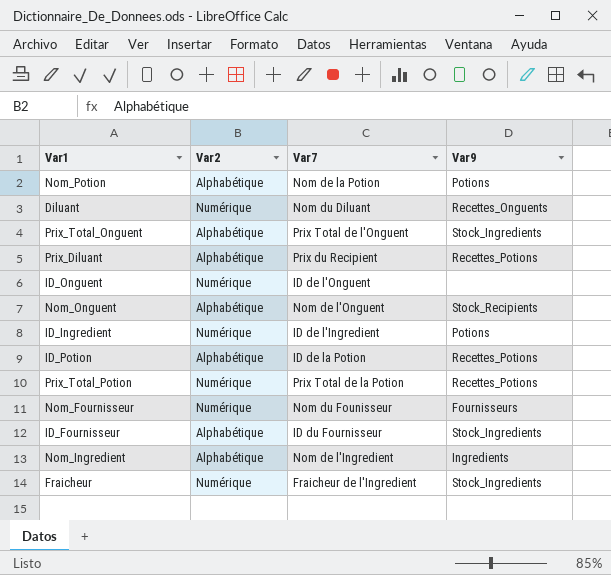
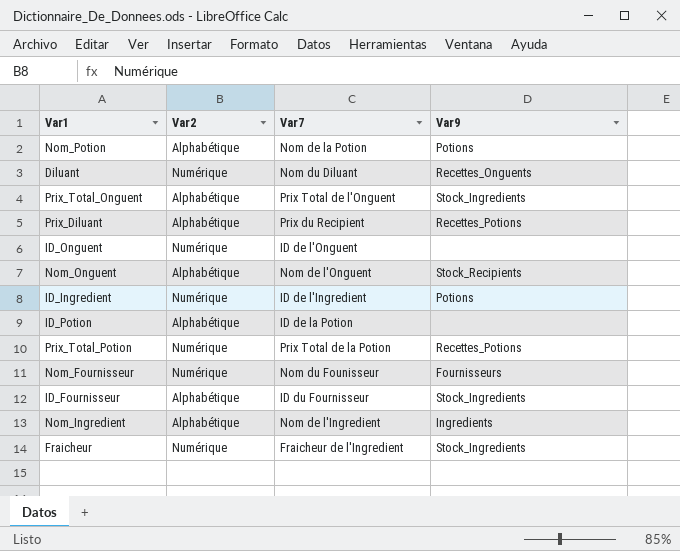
ID_Potion | Var9: Recettes_Potions -> none

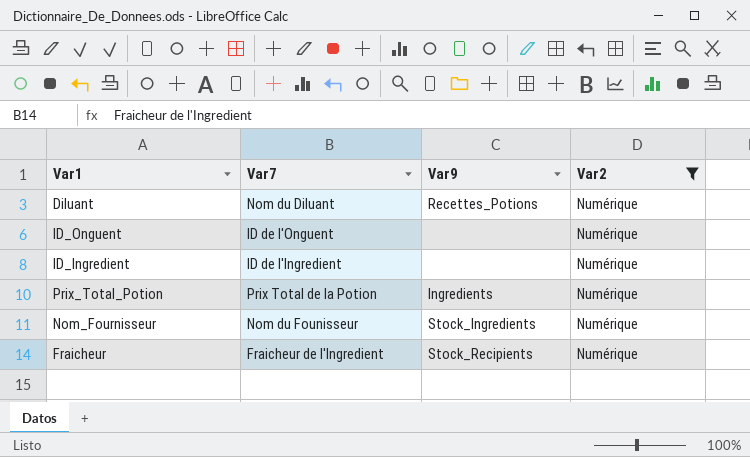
filter: none -> Var2 = Numérique
column Var2 | position: 2 -> 4
Diluant | Var9: Recettes_Onguents -> Recettes_Potions
ID_Ingredient | Var9: Potions -> none
Prix_Total_Potion | Var9: Recettes_Potions -> Ingredients
Nom_Fournisseur | Var9: Fournisseurs -> Stock_Ingredients
Fraicheur | Var9: Stock_Ingredients -> Stock_Recipients

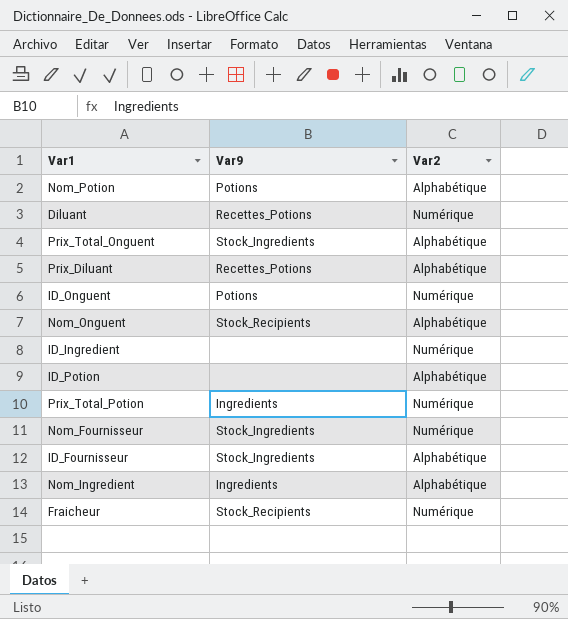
filter: Var2 = Numérique -> none
column Var7 | position: 2 -> none
ID_Onguent | Var9: none -> Potions

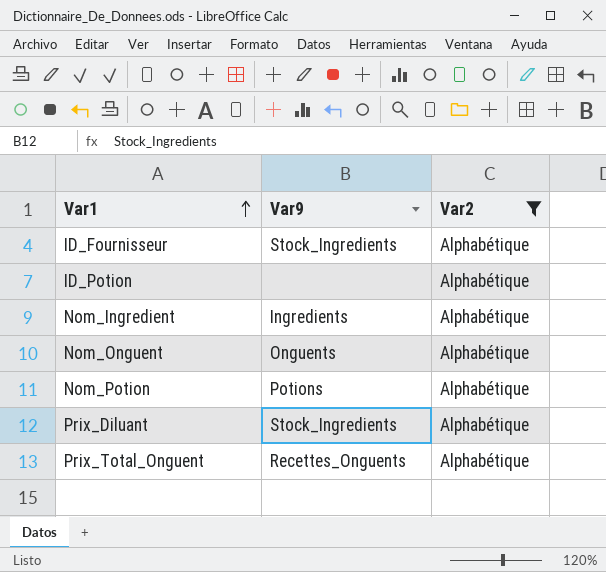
filter: none -> Var2 = Alphabétique
row order: none -> Var1 ascending
Nom_Onguent | Var9: Stock_Recipients -> Onguents
Prix_Diluant | Var9: Recettes_Potions -> Stock_Ingredients
Prix_Total_Onguent | Var9: Stock_Ingredients -> Recettes_Onguents

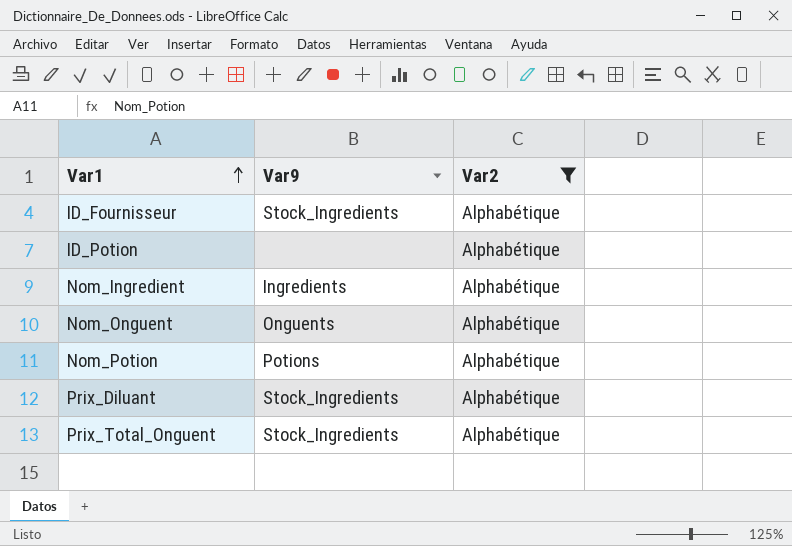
Prix_Total_Onguent | Var9: Recettes_Onguents -> Stock_Ingredients

